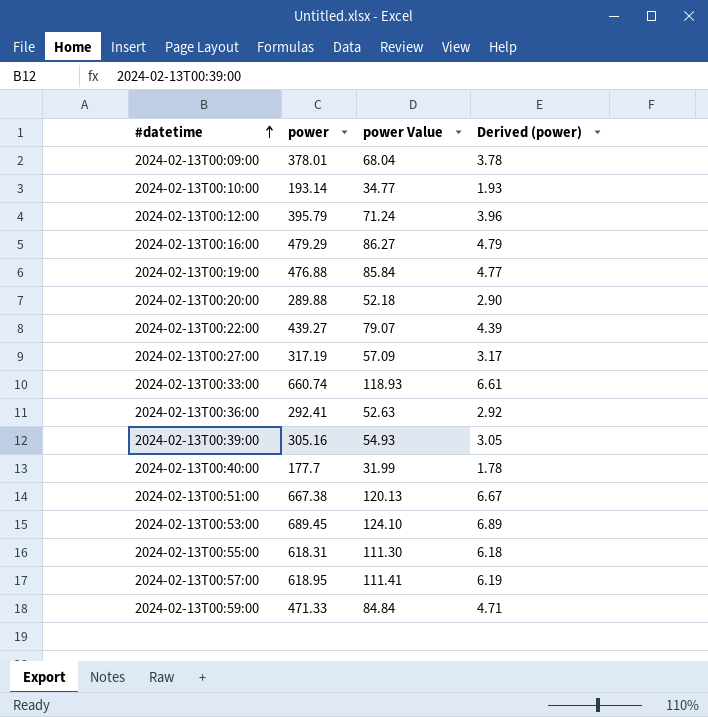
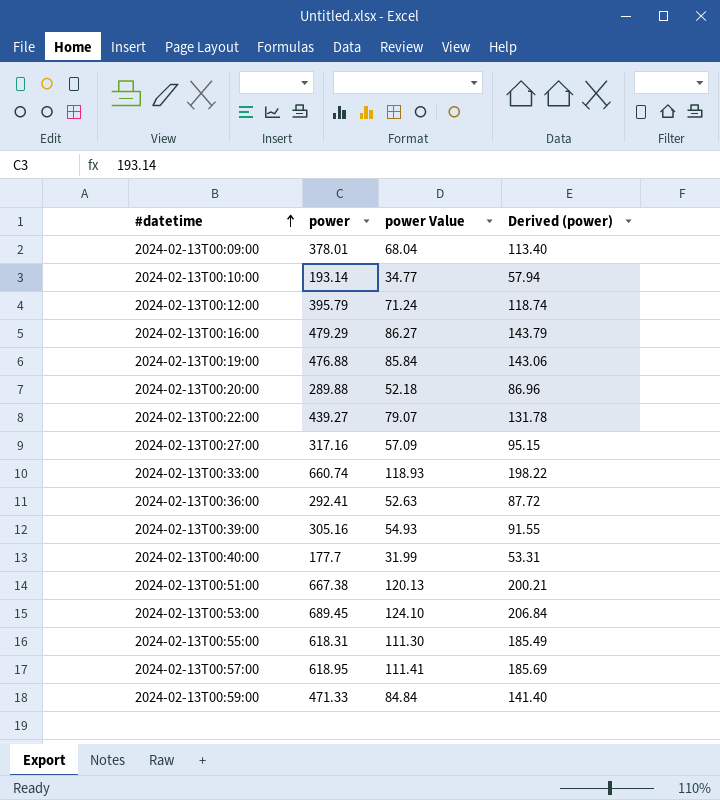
column Derived (power) | formula: [power] * 0.01 -> [power] * 0.3
2024-02-13T00:27:00 | power: 317.19 -> 317.16

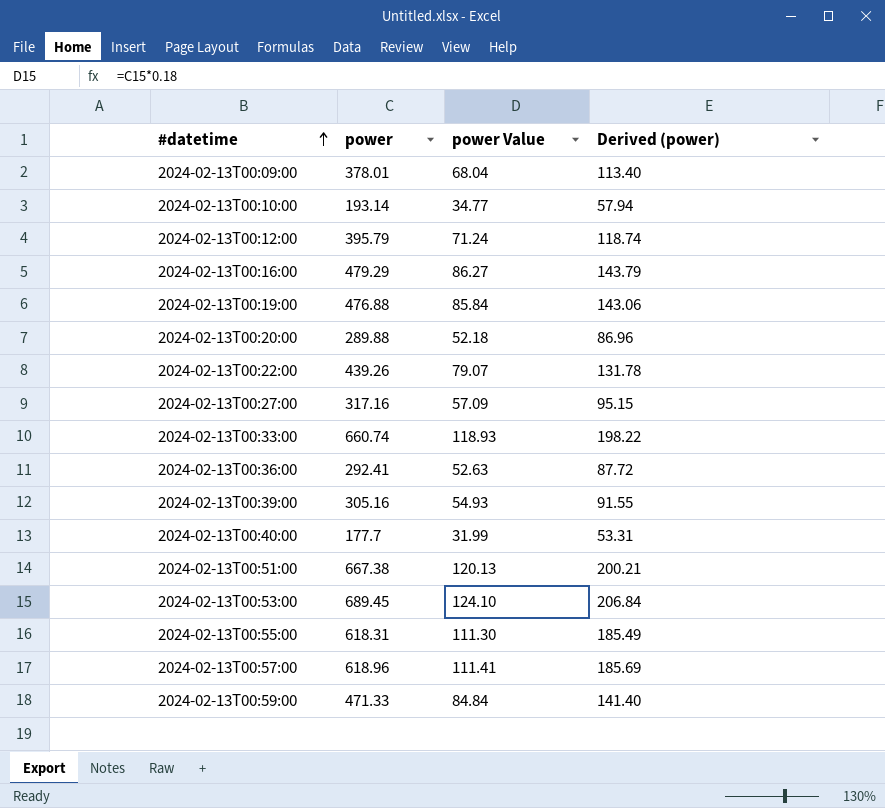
2024-02-13T00:22:00 | power: 439.27 -> 439.26
2024-02-13T00:57:00 | power: 618.95 -> 618.96

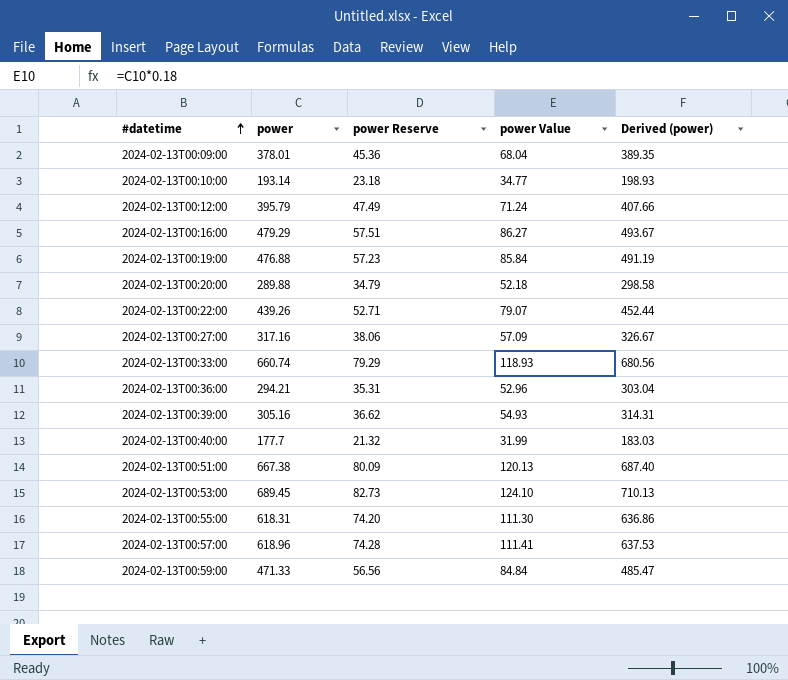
column power Reserve | formula: none -> [power] * 0.12
column Derived (power) | formula: [power] * 0.3 -> [power] * 1.03
2024-02-13T00:36:00 | power: 292.41 -> 294.21
2024-02-13T00:36:00 | power Value: 52.63 -> 52.96

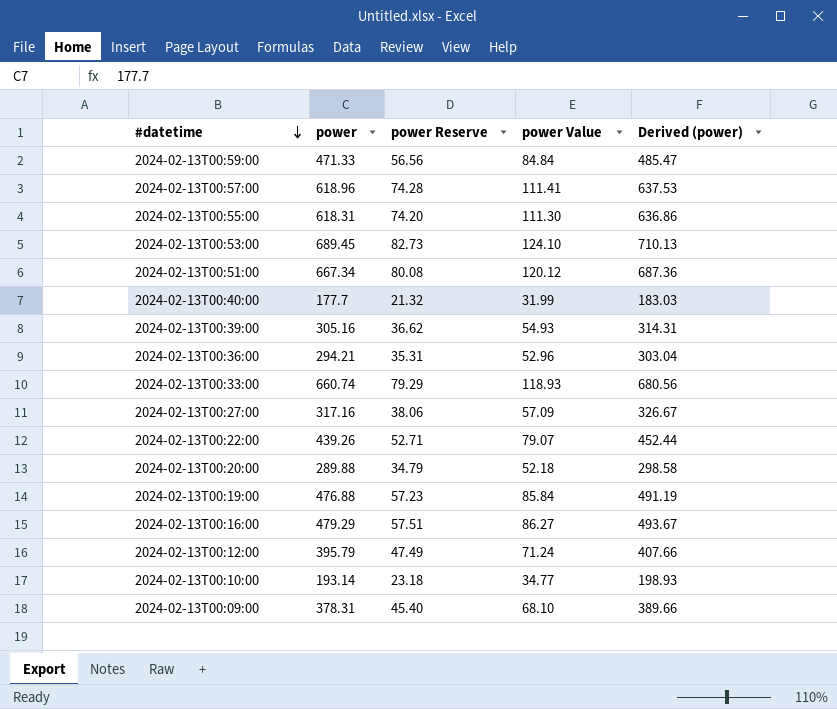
row order: #datetime ascending -> #datetime descending
2024-02-13T00:51:00 | power: 667.38 -> 667.34
2024-02-13T00:51:00 | power Reserve: 80.09 -> 80.08
2024-02-13T00:51:00 | power Value: 120.13 -> 120.12
2024-02-13T00:51:00 | Derived (power): 687.40 -> 687.36
2024-02-13T00:09:00 | power: 378.01 -> 378.31
2024-02-13T00:09:00 | power Reserve: 45.36 -> 45.40
2024-02-13T00:09:00 | power Value: 68.04 -> 68.10
2024-02-13T00:09:00 | Derived (power): 389.35 -> 389.66

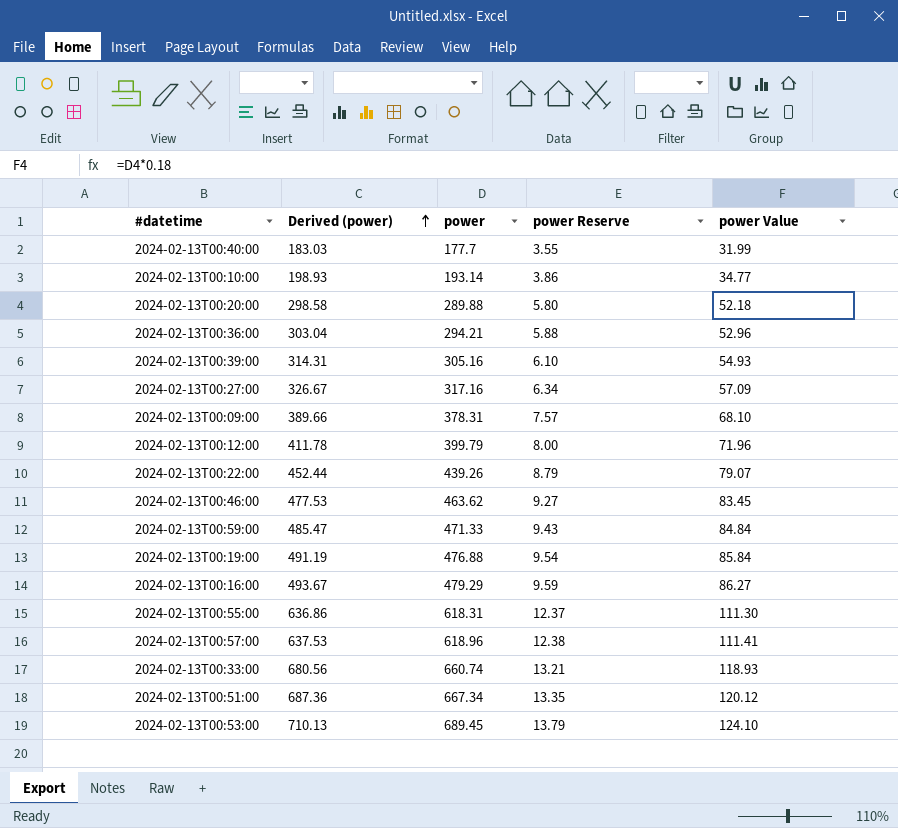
row order: #datetime descending -> Derived (power) ascending
column Derived (power) | position: 5 -> 2
column power Reserve | formula: [power] * 0.12 -> [power] * 0.02
2024-02-13T00:12:00 | Derived (power): 407.66 -> 411.78
2024-02-13T00:12:00 | power: 395.79 -> 399.79
2024-02-13T00:12:00 | power Value: 71.24 -> 71.96
row 2024-02-13T00:46:00: none -> 477.53 | 463.62 | 9.27 | 83.45

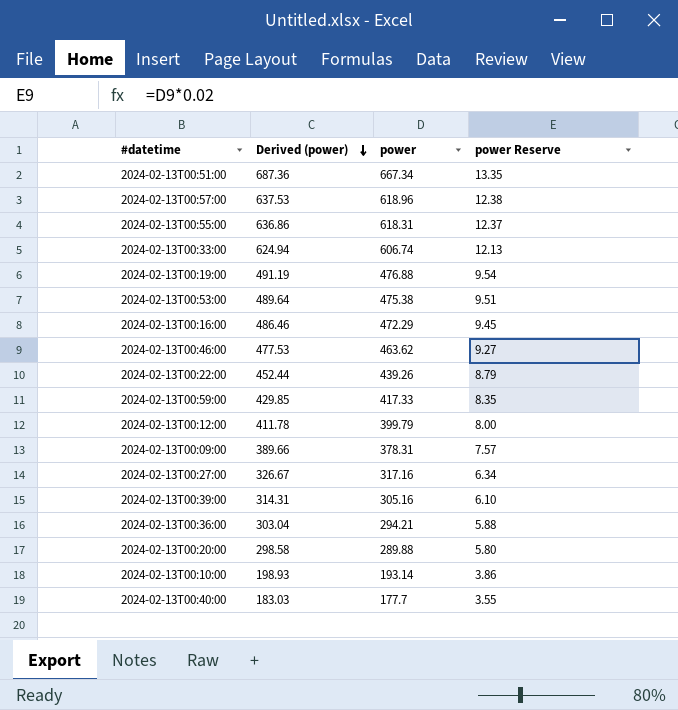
row order: Derived (power) ascending -> Derived (power) descending
column power Value | formula: [power] * 0.18 -> none
2024-02-13T00:33:00 | Derived (power): 680.56 -> 624.94
2024-02-13T00:33:00 | power: 660.74 -> 606.74
2024-02-13T00:33:00 | power Reserve: 13.21 -> 12.13
2024-02-13T00:53:00 | Derived (power): 710.13 -> 489.64
2024-02-13T00:53:00 | power: 689.45 -> 475.38
2024-02-13T00:53:00 | power Reserve: 13.79 -> 9.51
2024-02-13T00:16:00 | Derived (power): 493.67 -> 486.46
2024-02-13T00:16:00 | power: 479.29 -> 472.29
2024-02-13T00:16:00 | power Reserve: 9.59 -> 9.45
2024-02-13T00:59:00 | Derived (power): 485.47 -> 429.85
2024-02-13T00:59:00 | power: 471.33 -> 417.33
2024-02-13T00:59:00 | power Reserve: 9.43 -> 8.35

